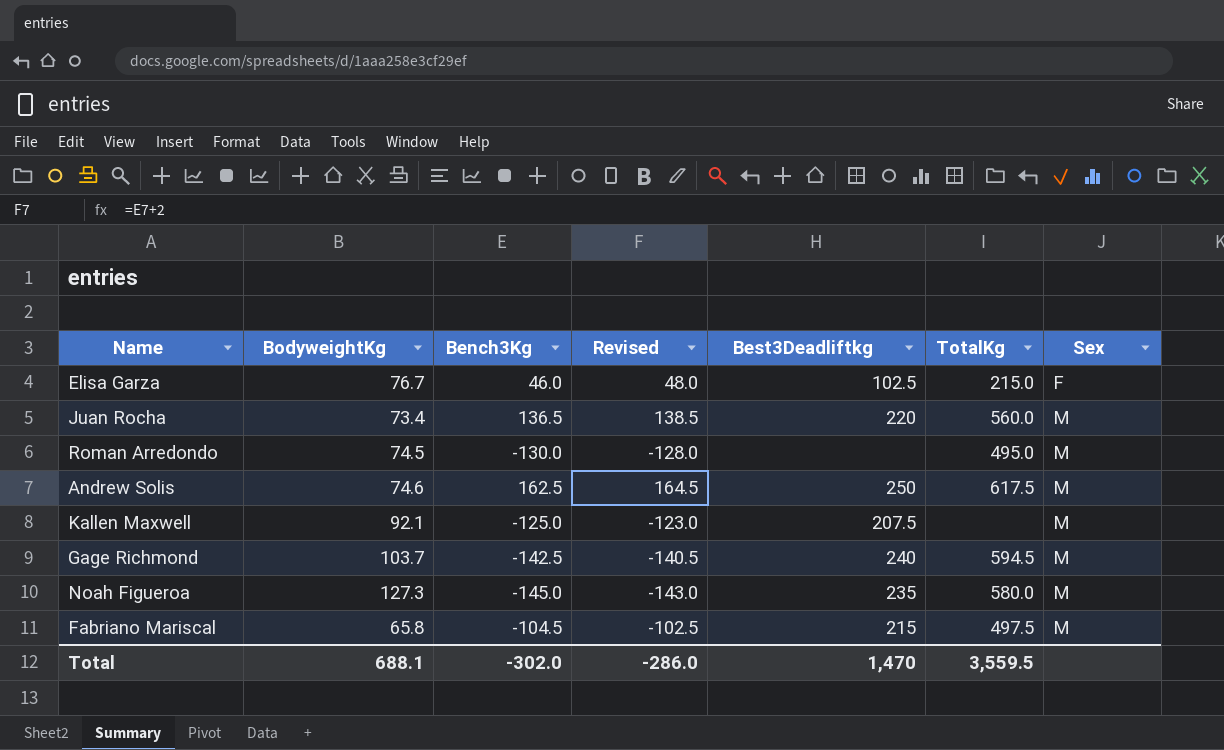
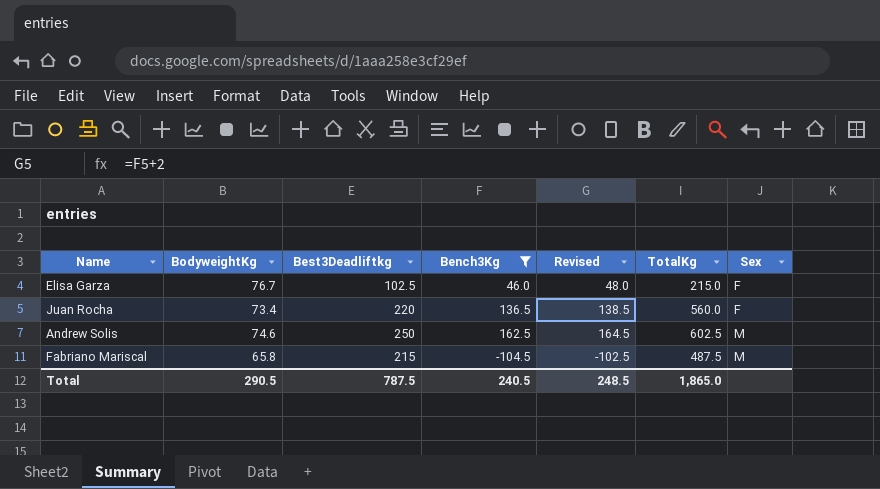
filter: none -> Bench3Kg >= -104.5
column Best3Deadliftkg | position: 5 -> 3
Juan Rocha | Sex: M -> F
Andrew Solis | TotalKg: 617.5 -> 602.5
Fabriano Mariscal | TotalKg: 497.5 -> 487.5
Total | BodyweightKg: 688.1 -> 290.5
Total | Best3Deadliftkg: 1,470 -> 787.5
Total | Bench3Kg: -302.0 -> 240.5
Total | Revised: -286.0 -> 248.5
Total | TotalKg: 3,559.5 -> 1,865.0

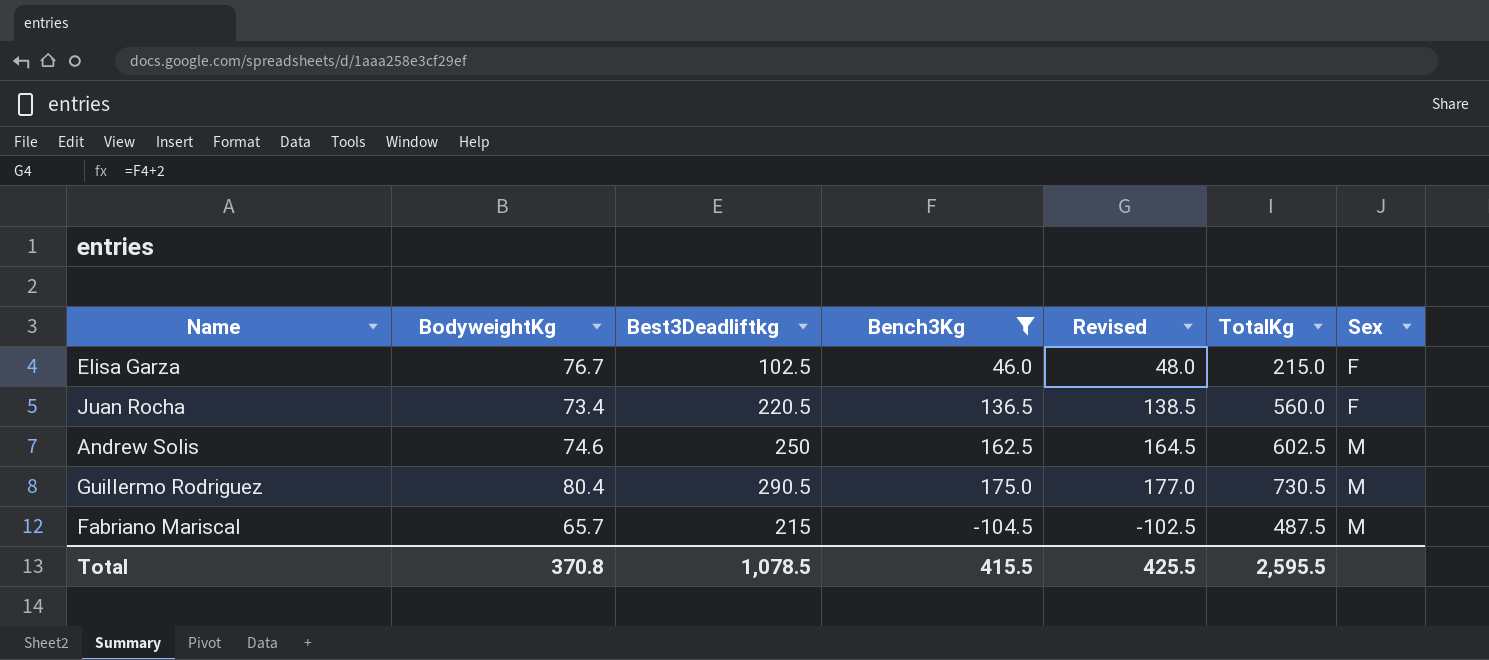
Juan Rocha | Best3Deadliftkg: 220 -> 220.5
row Guillermo Rodriguez: none -> 80.4 | 290.5 | 175.0 | 177.0 | 730.5 | M
Fabriano Mariscal | BodyweightKg: 65.8 -> 65.7
Total | BodyweightKg: 290.5 -> 370.8
Total | Best3Deadliftkg: 787.5 -> 1,078.5
Total | Bench3Kg: 240.5 -> 415.5
Total | Revised: 248.5 -> 425.5
Total | TotalKg: 1,865.0 -> 2,595.5

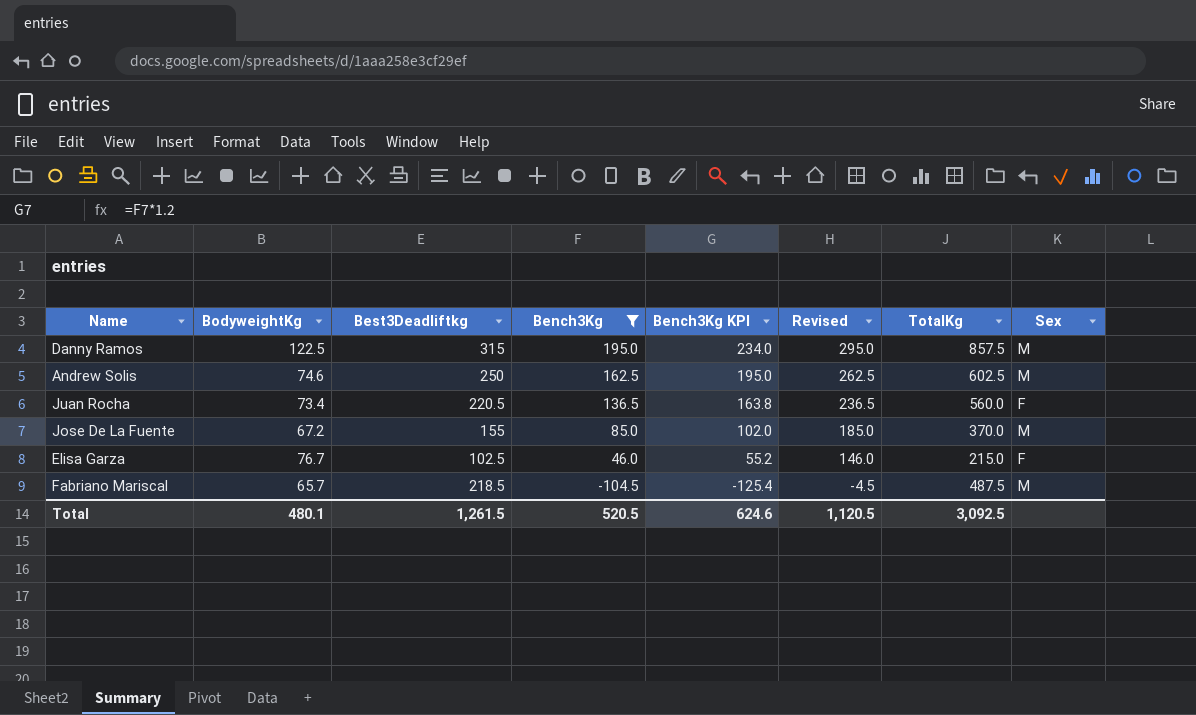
row order: Sex ascending -> Bench3Kg descending
column Bench3Kg KPI | formula: none -> [Bench3Kg] * 1.2
column Revised | formula: [Bench3Kg] + 2 -> [Bench3Kg] + 100
row Guillermo Rodriguez: 80.4 | 290.5 | 175.0 | 177.0 | 730.5 | M -> none
row Danny Ramos: none -> 122.5 | 315 | 195.0 | 234.0 | 295.0 | 857.5 | M
row Jose De La Fuente: none -> 67.2 | 155 | 85.0 | 102.0 | 185.0 | 370.0 | M
Fabriano Mariscal | Best3Deadliftkg: 215 -> 218.5
Total | BodyweightKg: 370.8 -> 480.1
Total | Best3Deadliftkg: 1,078.5 -> 1,261.5
Total | Bench3Kg: 415.5 -> 520.5
Total | Revised: 425.5 -> 1,120.5
Total | TotalKg: 2,595.5 -> 3,092.5

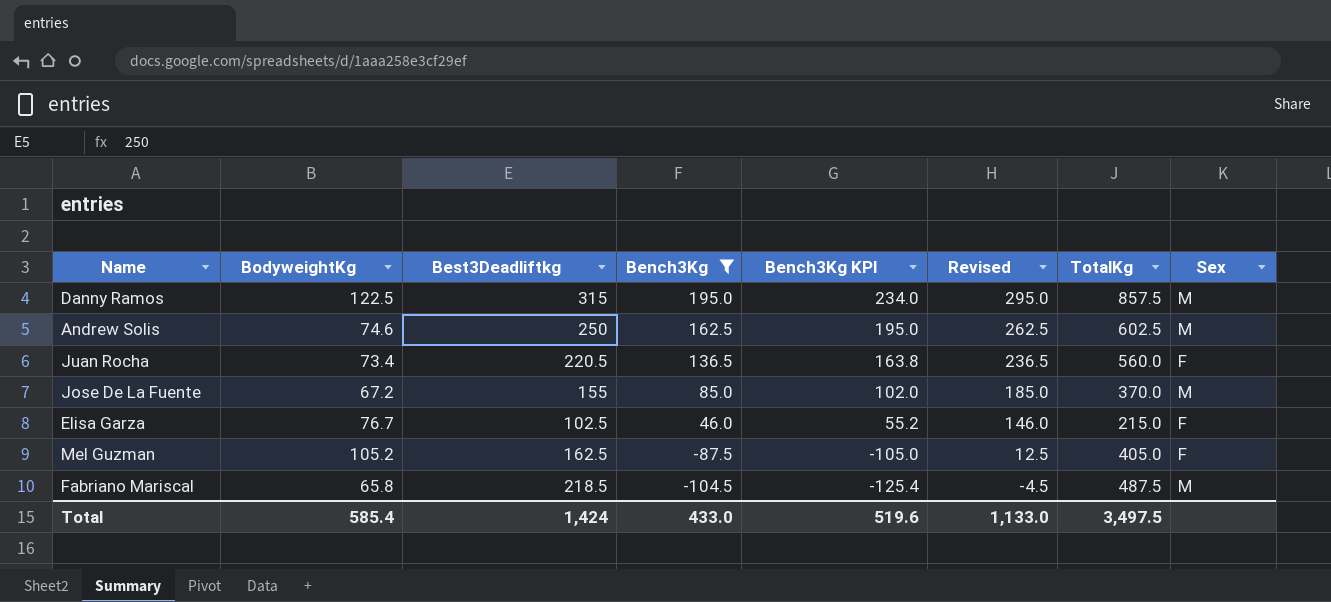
row Mel Guzman: none -> 105.2 | 162.5 | -87.5 | -105.0 | 12.5 | 405.0 | F
Fabriano Mariscal | BodyweightKg: 65.7 -> 65.8
Total | BodyweightKg: 480.1 -> 585.4
Total | Best3Deadliftkg: 1,261.5 -> 1,424
Total | Bench3Kg: 520.5 -> 433.0
Total | Bench3Kg KPI: 624.6 -> 519.6
Total | Revised: 1,120.5 -> 1,133.0
Total | TotalKg: 3,092.5 -> 3,497.5

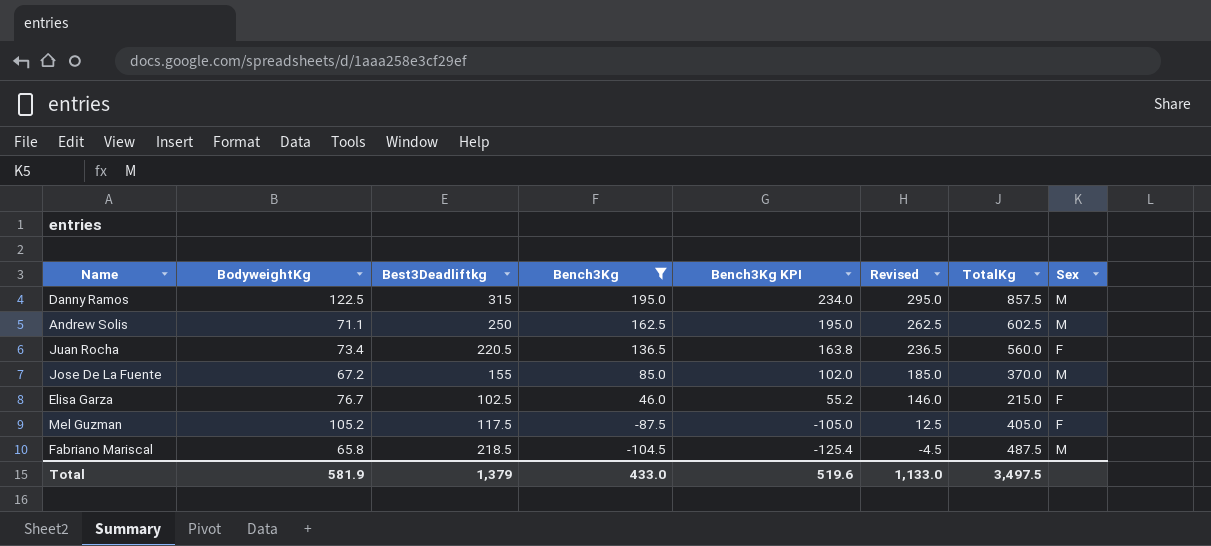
Andrew Solis | BodyweightKg: 74.6 -> 71.1
Mel Guzman | Best3Deadliftkg: 162.5 -> 117.5
Total | BodyweightKg: 585.4 -> 581.9
Total | Best3Deadliftkg: 1,424 -> 1,379

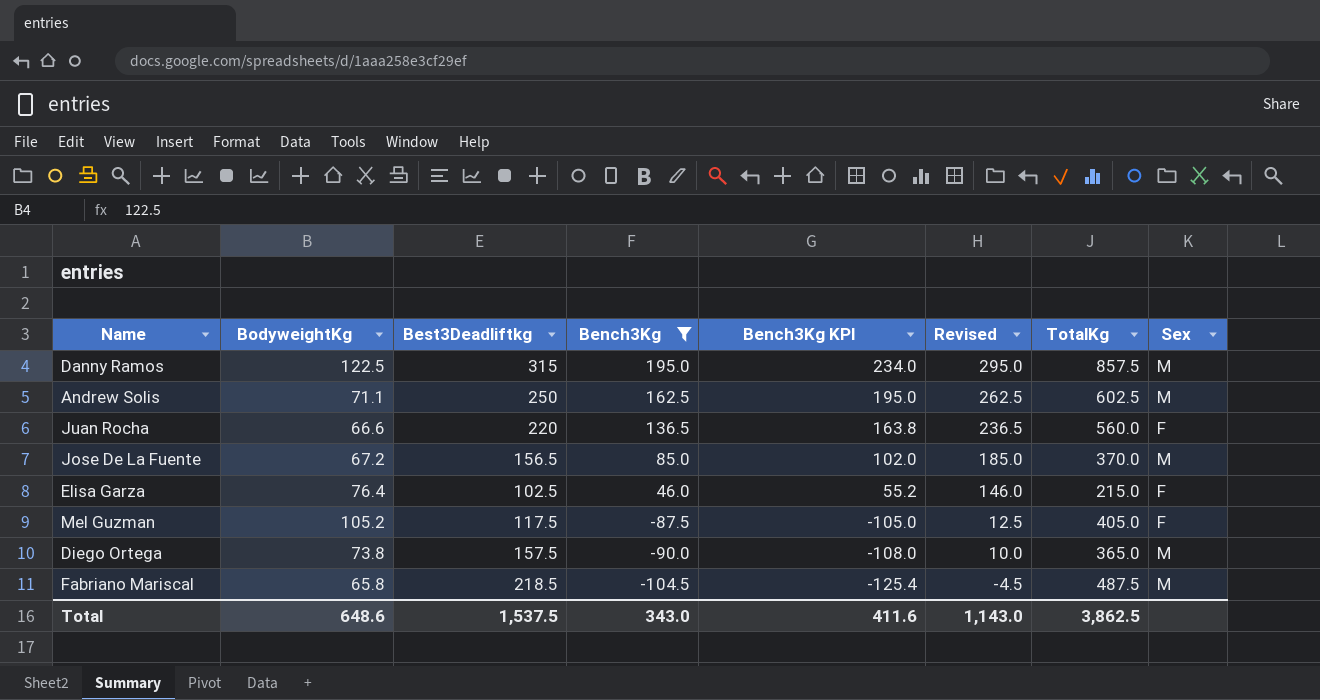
Juan Rocha | BodyweightKg: 73.4 -> 66.6
Juan Rocha | Best3Deadliftkg: 220.5 -> 220
Jose De La Fuente | Best3Deadliftkg: 155 -> 156.5
Elisa Garza | BodyweightKg: 76.7 -> 76.4
row Diego Ortega: none -> 73.8 | 157.5 | -90.0 | -108.0 | 10.0 | 365.0 | M
Total | BodyweightKg: 581.9 -> 648.6
Total | Best3Deadliftkg: 1,379 -> 1,537.5
Total | Bench3Kg: 433.0 -> 343.0
Total | Bench3Kg KPI: 519.6 -> 411.6
Total | Revised: 1,133.0 -> 1,143.0
Total | TotalKg: 3,497.5 -> 3,862.5

